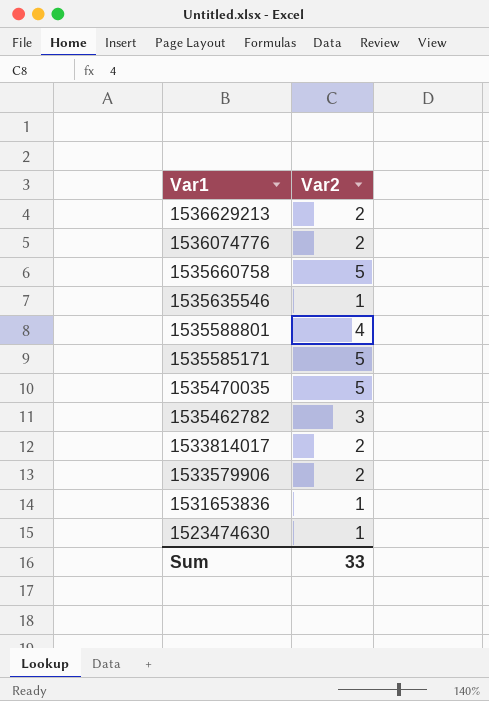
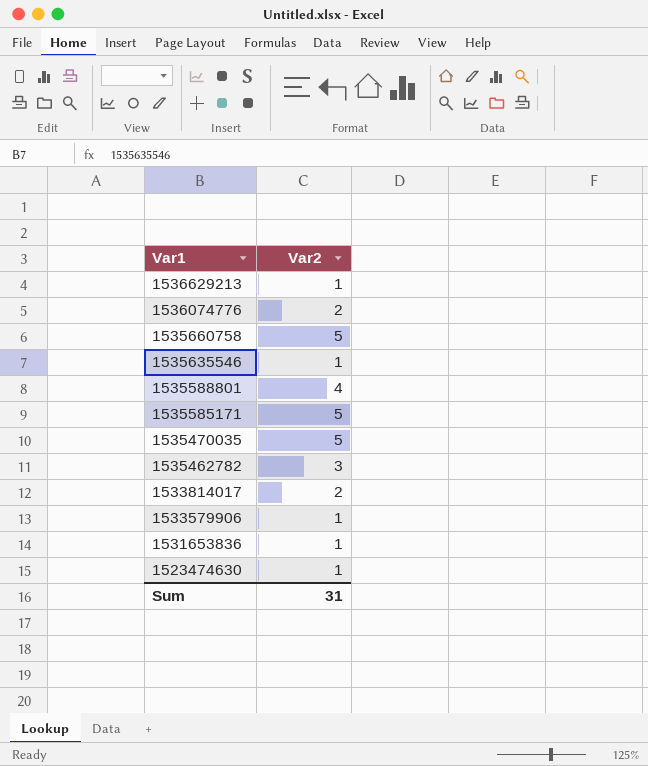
1536629213 | Var2: 2 -> 1
1533579906 | Var2: 2 -> 1
Sum | Var2: 33 -> 31

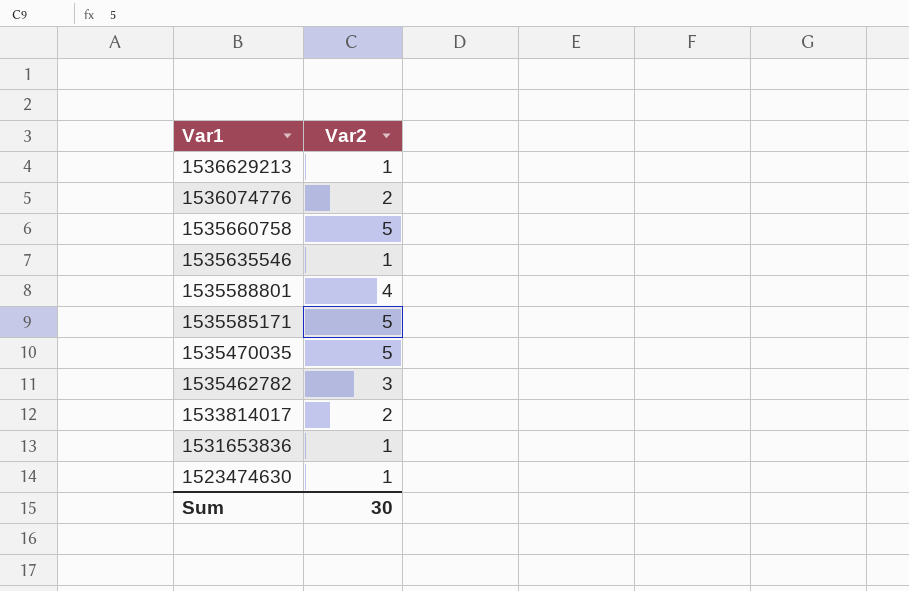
row 1533579906: 1 -> none
Sum | Var2: 31 -> 30

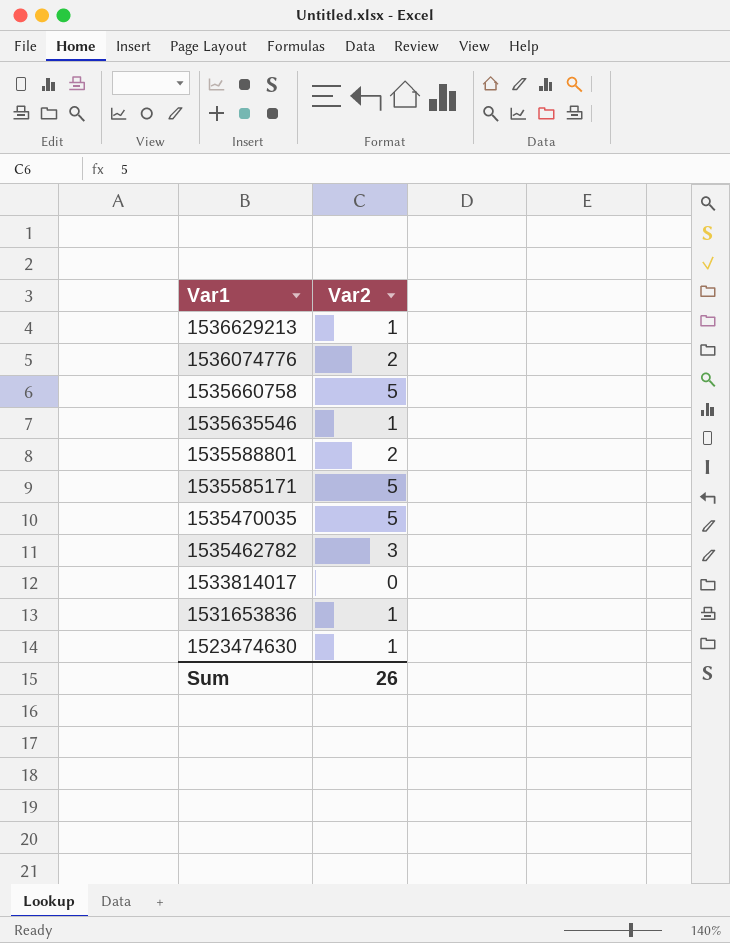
1535588801 | Var2: 4 -> 2
1533814017 | Var2: 2 -> 0
Sum | Var2: 30 -> 26

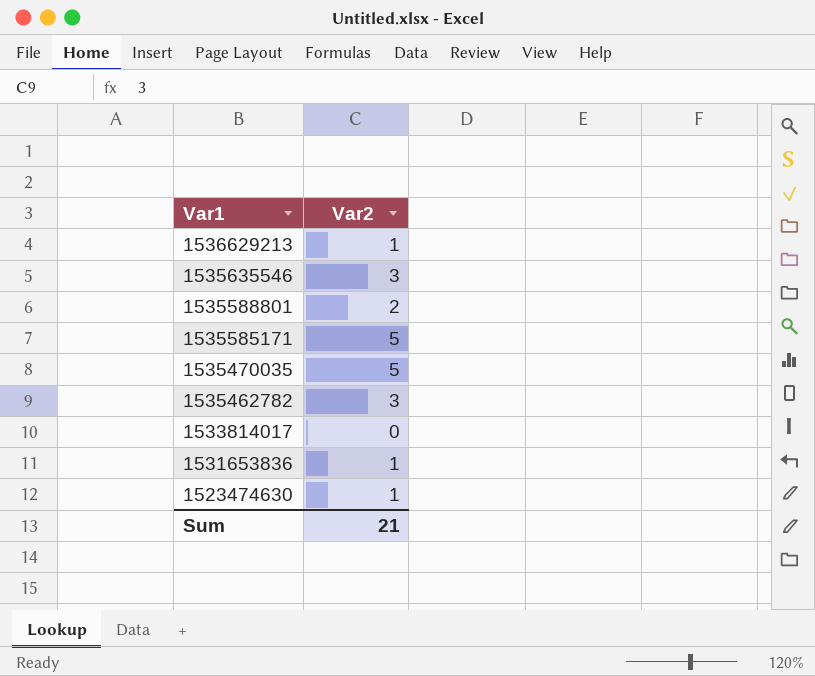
row 1536074776: 2 -> none
row 1535660758: 5 -> none
1535635546 | Var2: 1 -> 3
Sum | Var2: 26 -> 21

